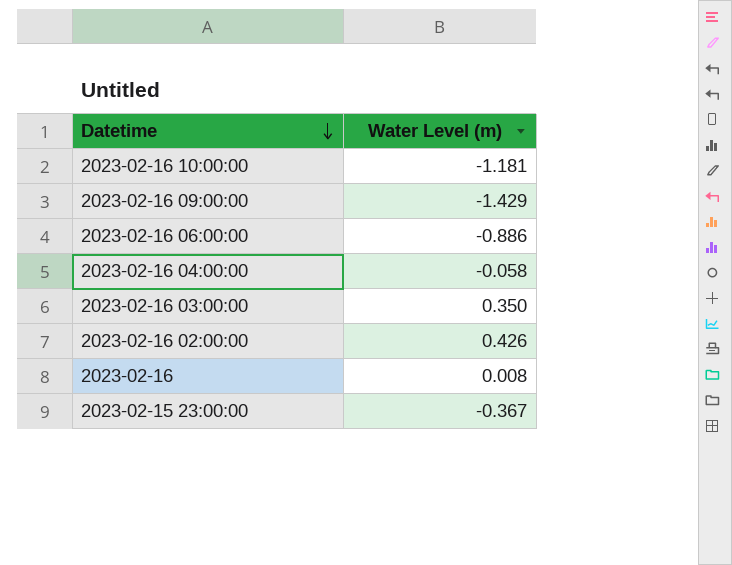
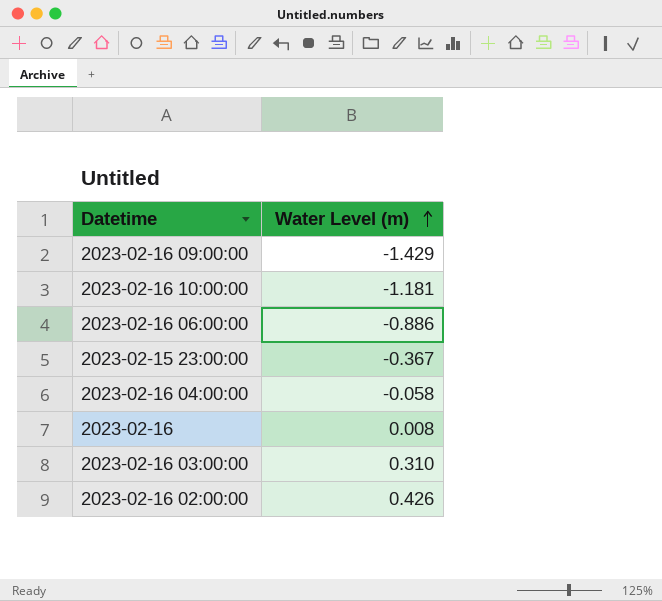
row order: Datetime descending -> Water Level (m) ascending
2023-02-16 03:00:00 | Water Level (m): 0.350 -> 0.310

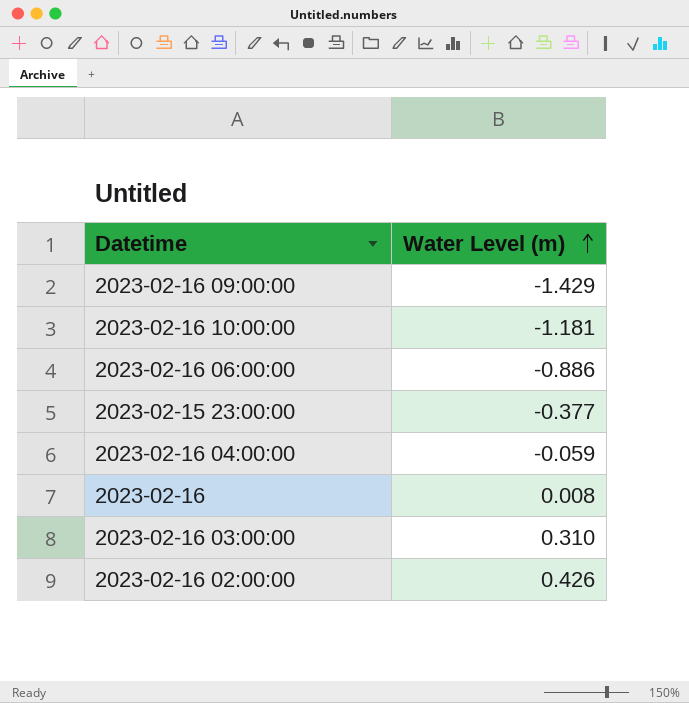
2023-02-15 23:00:00 | Water Level (m): -0.367 -> -0.377
2023-02-16 04:00:00 | Water Level (m): -0.058 -> -0.059

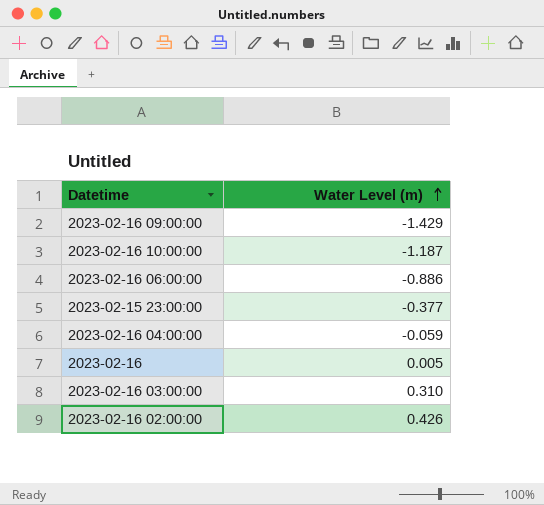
2023-02-16 10:00:00 | Water Level (m): -1.181 -> -1.187
2023-02-16 | Water Level (m): 0.008 -> 0.005

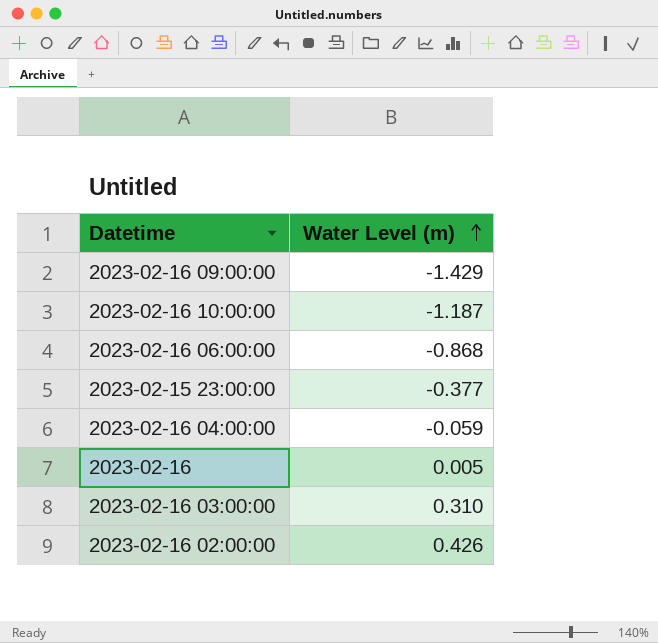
2023-02-16 06:00:00 | Water Level (m): -0.886 -> -0.868

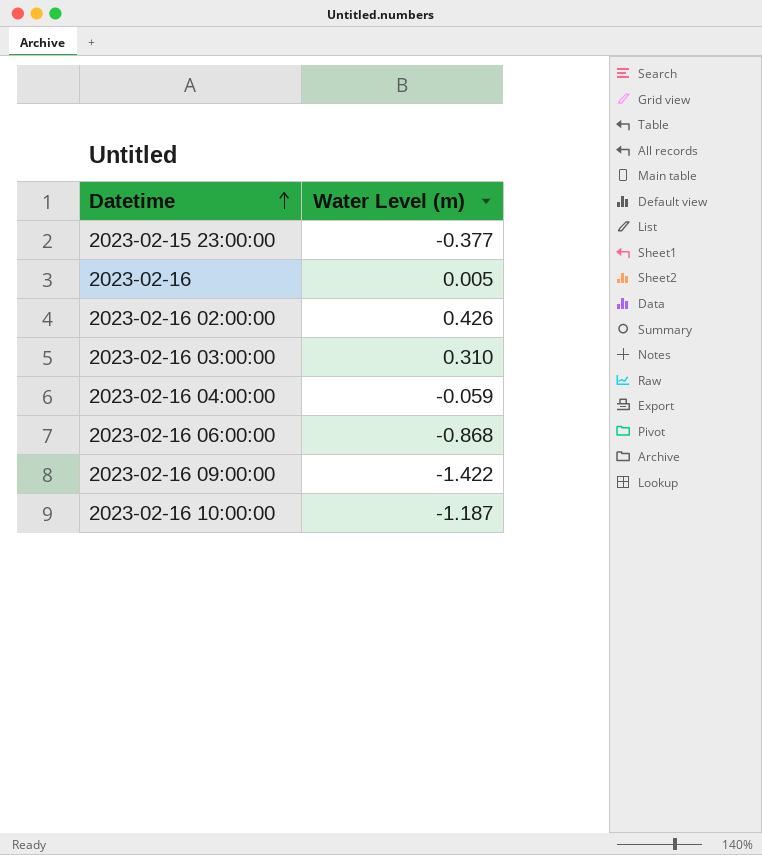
row order: Water Level (m) ascending -> Datetime ascending
2023-02-16 09:00:00 | Water Level (m): -1.429 -> -1.422

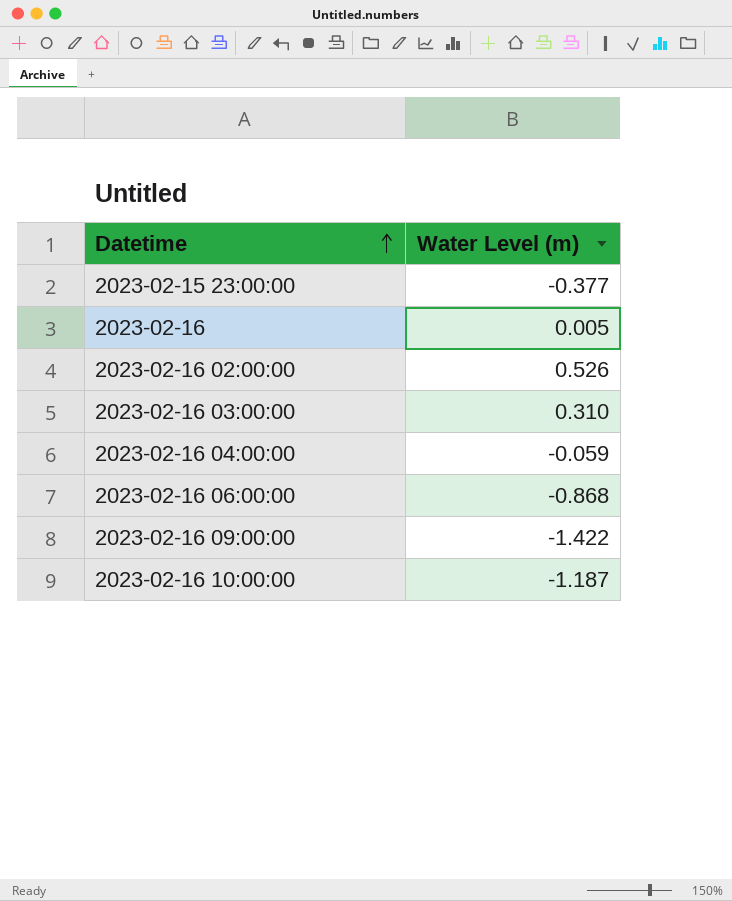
2023-02-16 02:00:00 | Water Level (m): 0.426 -> 0.526

